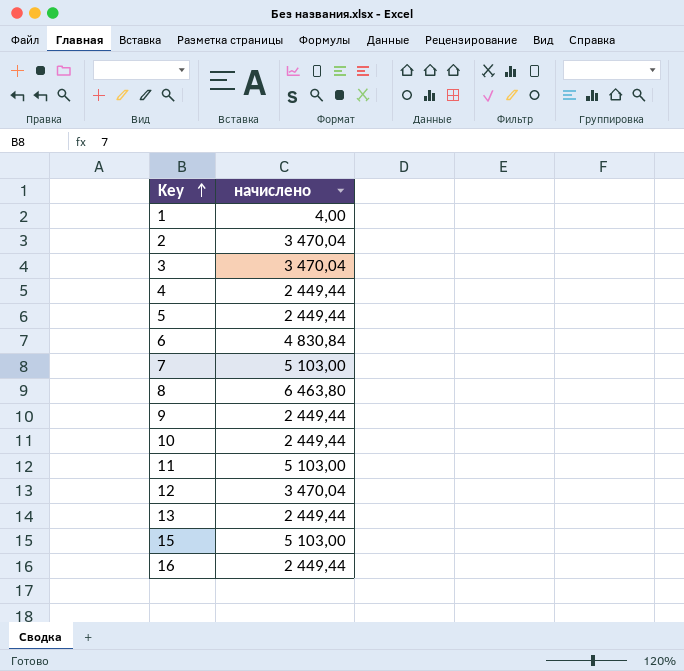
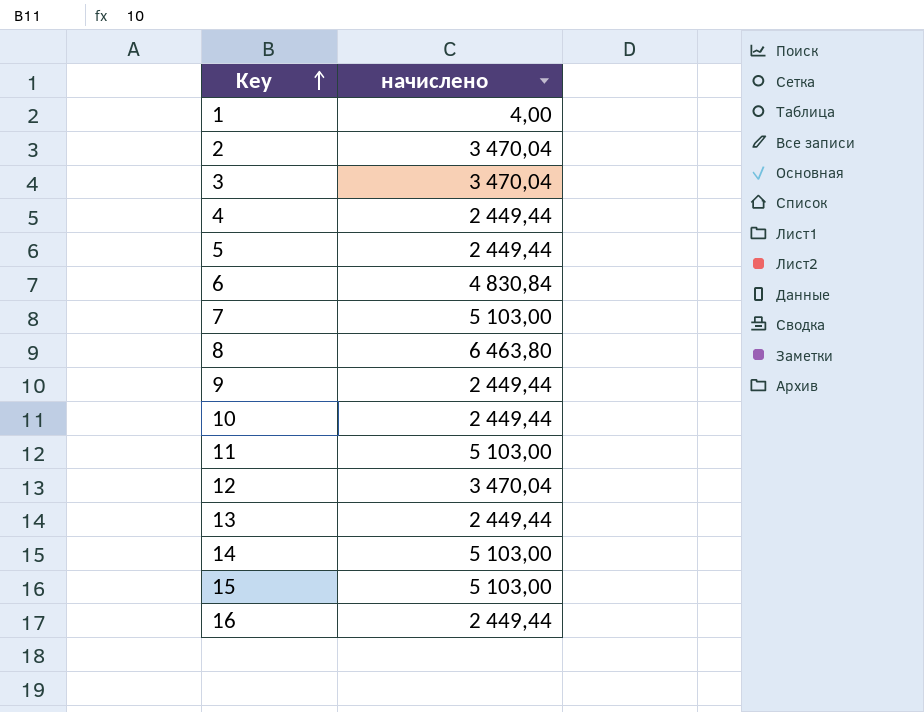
row 14: none -> 5 103,00

